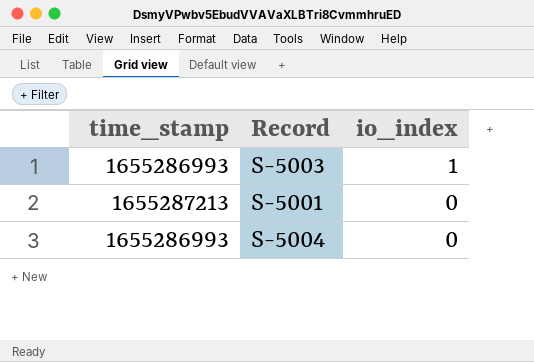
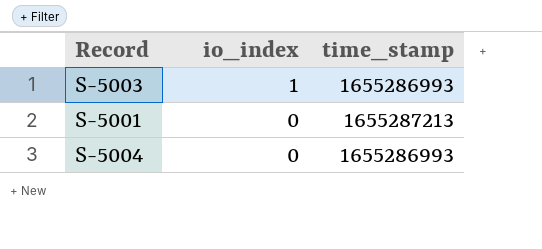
column time_stamp | position: 1 -> 3

